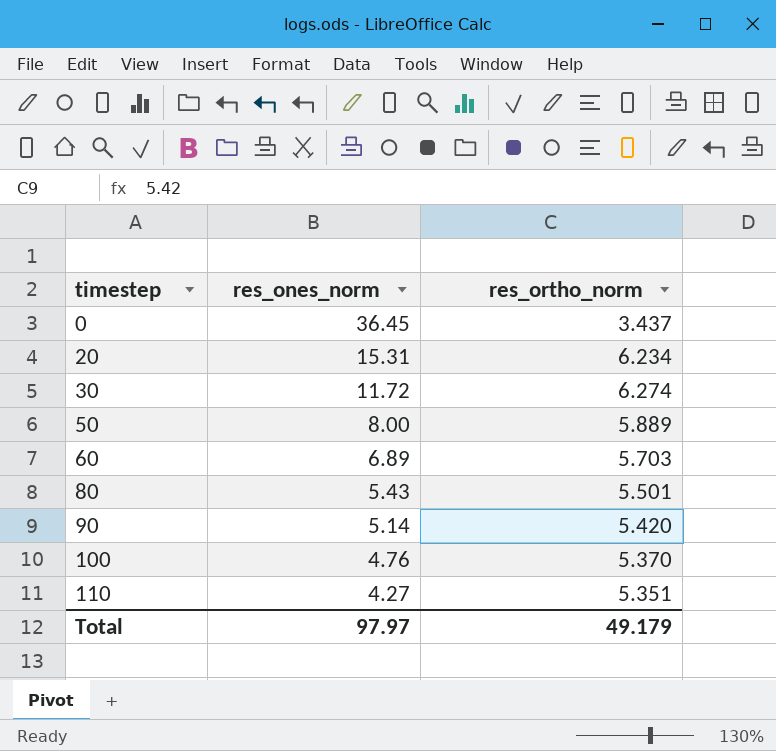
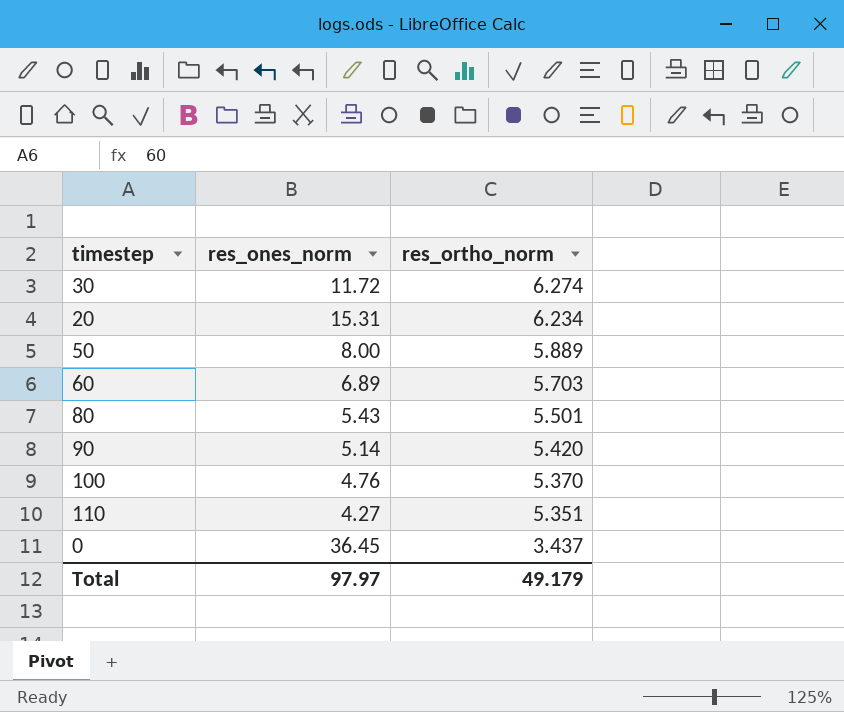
row order: timestep ascending -> res_ortho_norm descending

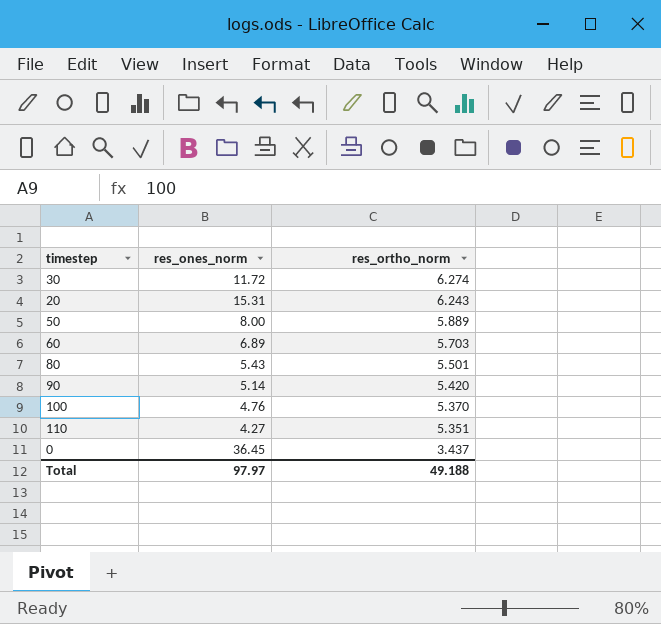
20 | res_ortho_norm: 6.234 -> 6.243
Total | res_ortho_norm: 49.179 -> 49.188

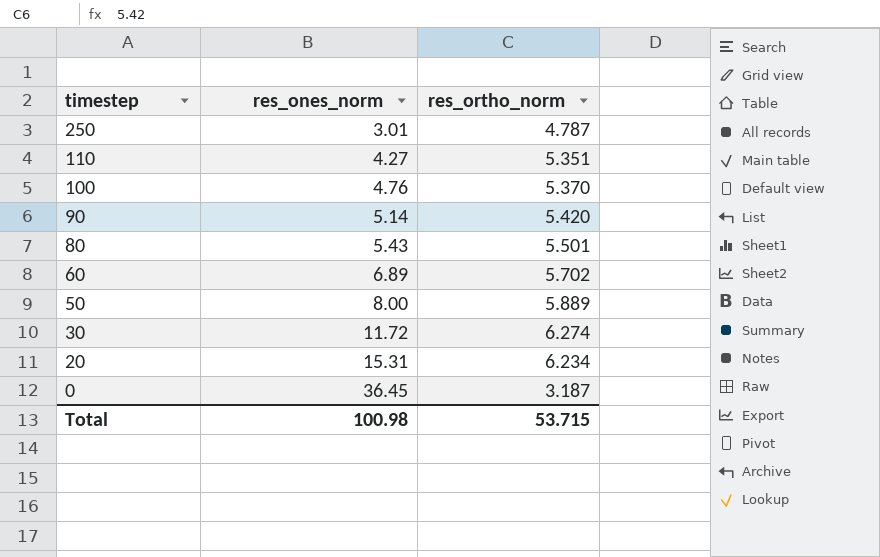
row order: res_ortho_norm descending -> timestep descending
row 250: none -> 3.01 | 4.787
60 | res_ortho_norm: 5.703 -> 5.702
20 | res_ortho_norm: 6.243 -> 6.234
0 | res_ortho_norm: 3.437 -> 3.187
Total | res_ones_norm: 97.97 -> 100.98
Total | res_ortho_norm: 49.188 -> 53.715

